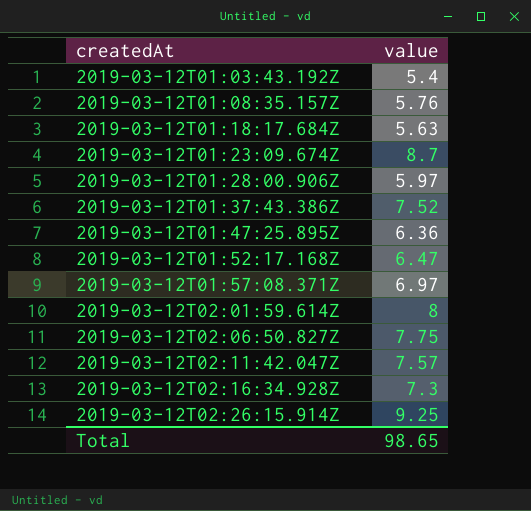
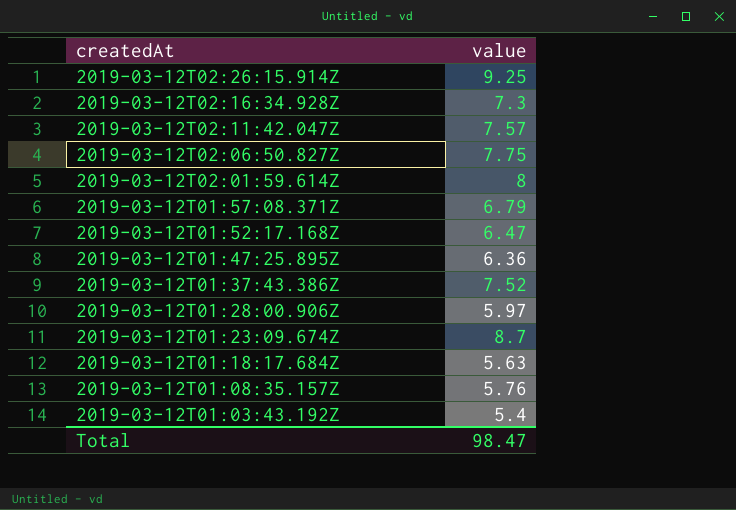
row order: createdAt ascending -> createdAt descending
2019-03-12T01:57:08.371Z | value: 6.97 -> 6.79
Total | value: 98.65 -> 98.47

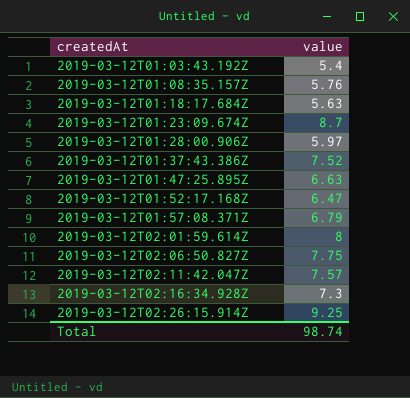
row order: createdAt descending -> createdAt ascending
2019-03-12T01:47:25.895Z | value: 6.36 -> 6.63
Total | value: 98.47 -> 98.74

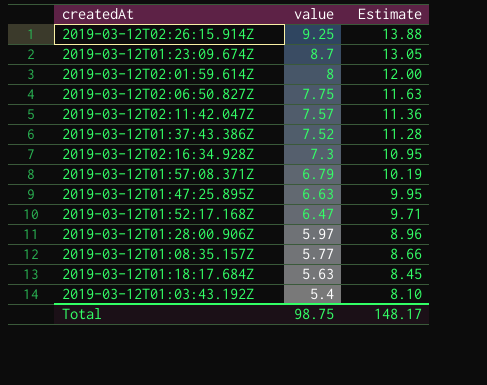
row order: createdAt ascending -> value descending
column Estimate | formula: none -> [value] * 1.5
2019-03-12T01:08:35.157Z | value: 5.76 -> 5.77
Total | value: 98.74 -> 98.75

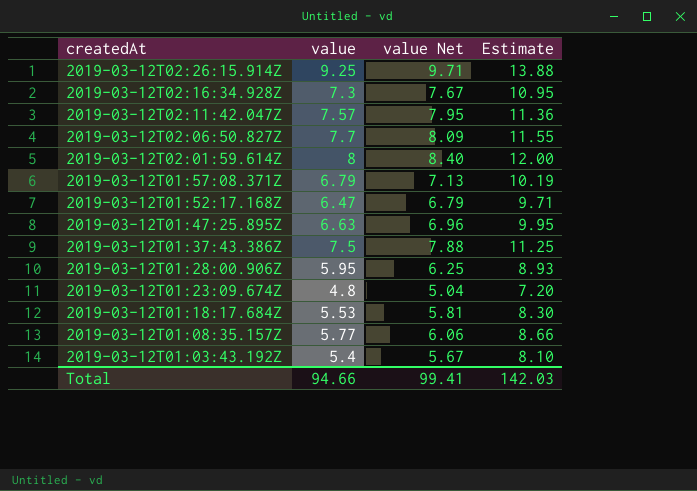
row order: value descending -> createdAt descending
column value Net | formula: none -> [value] * 1.05
2019-03-12T02:06:50.827Z | value: 7.75 -> 7.7
2019-03-12T02:06:50.827Z | Estimate: 11.63 -> 11.55
2019-03-12T01:37:43.386Z | value: 7.52 -> 7.5
2019-03-12T01:37:43.386Z | Estimate: 11.28 -> 11.25
2019-03-12T01:28:00.906Z | value: 5.97 -> 5.95
2019-03-12T01:28:00.906Z | Estimate: 8.96 -> 8.93
2019-03-12T01:23:09.674Z | value: 8.7 -> 4.8
2019-03-12T01:23:09.674Z | Estimate: 13.05 -> 7.20
2019-03-12T01:18:17.684Z | value: 5.63 -> 5.53
2019-03-12T01:18:17.684Z | Estimate: 8.45 -> 8.30
Total | value: 98.75 -> 94.66
Total | Estimate: 148.17 -> 142.03

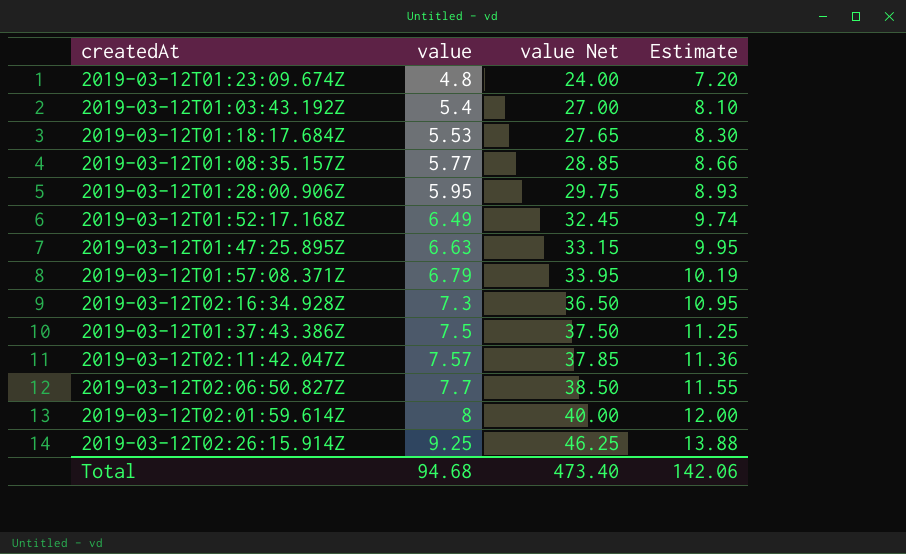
row order: createdAt descending -> value ascending
column value Net | formula: [value] * 1.05 -> [value] * 5
2019-03-12T01:52:17.168Z | value: 6.47 -> 6.49
2019-03-12T01:52:17.168Z | Estimate: 9.71 -> 9.74
Total | value: 94.66 -> 94.68
Total | value Net: 99.41 -> 473.40
Total | Estimate: 142.03 -> 142.06

